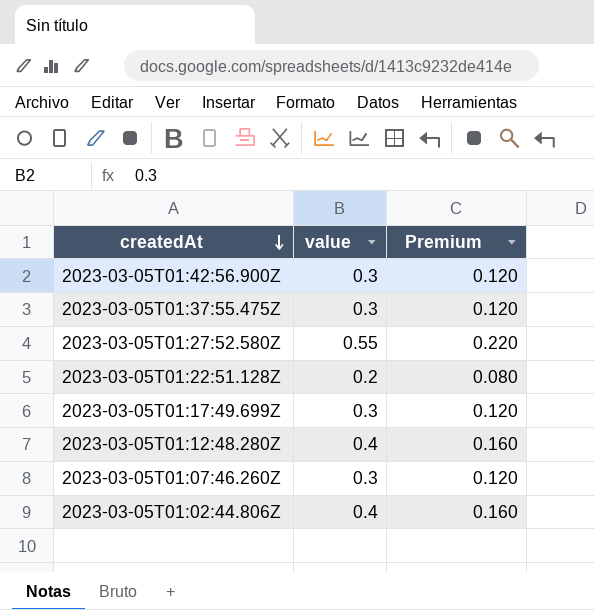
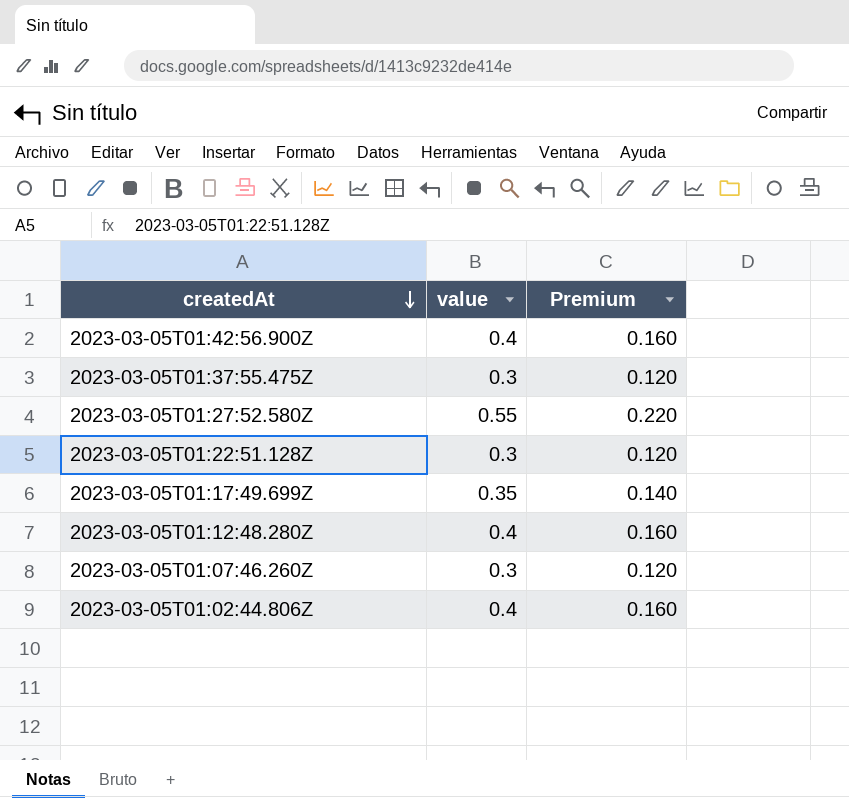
2023-03-05T01:42:56.900Z | value: 0.3 -> 0.4
2023-03-05T01:42:56.900Z | Premium: 0.120 -> 0.160
2023-03-05T01:22:51.128Z | value: 0.2 -> 0.3
2023-03-05T01:22:51.128Z | Premium: 0.080 -> 0.120
2023-03-05T01:17:49.699Z | value: 0.3 -> 0.35
2023-03-05T01:17:49.699Z | Premium: 0.120 -> 0.140

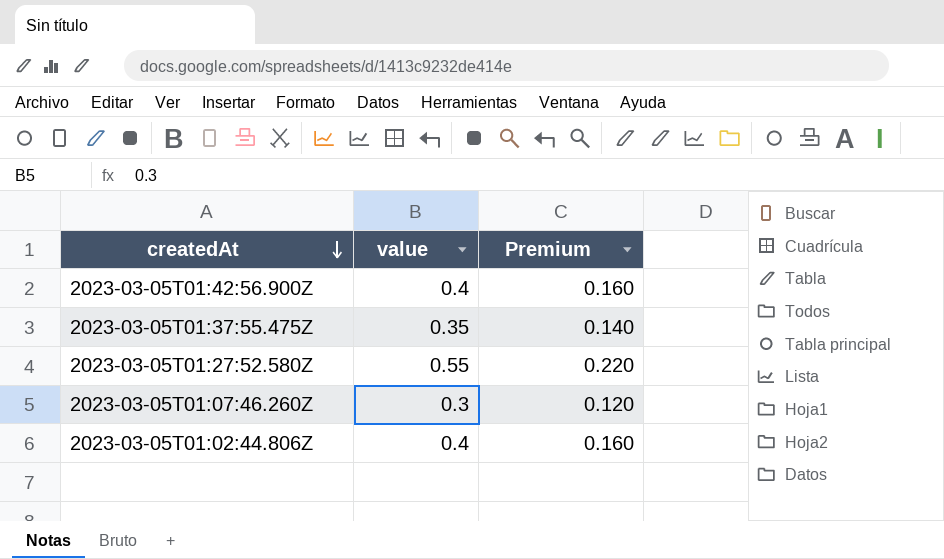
row 2023-03-05T01:22:51.128Z: 0.3 | 0.120 -> none
row 2023-03-05T01:17:49.699Z: 0.35 | 0.140 -> none
row 2023-03-05T01:12:48.280Z: 0.4 | 0.160 -> none
2023-03-05T01:37:55.475Z | value: 0.3 -> 0.35
2023-03-05T01:37:55.475Z | Premium: 0.120 -> 0.140

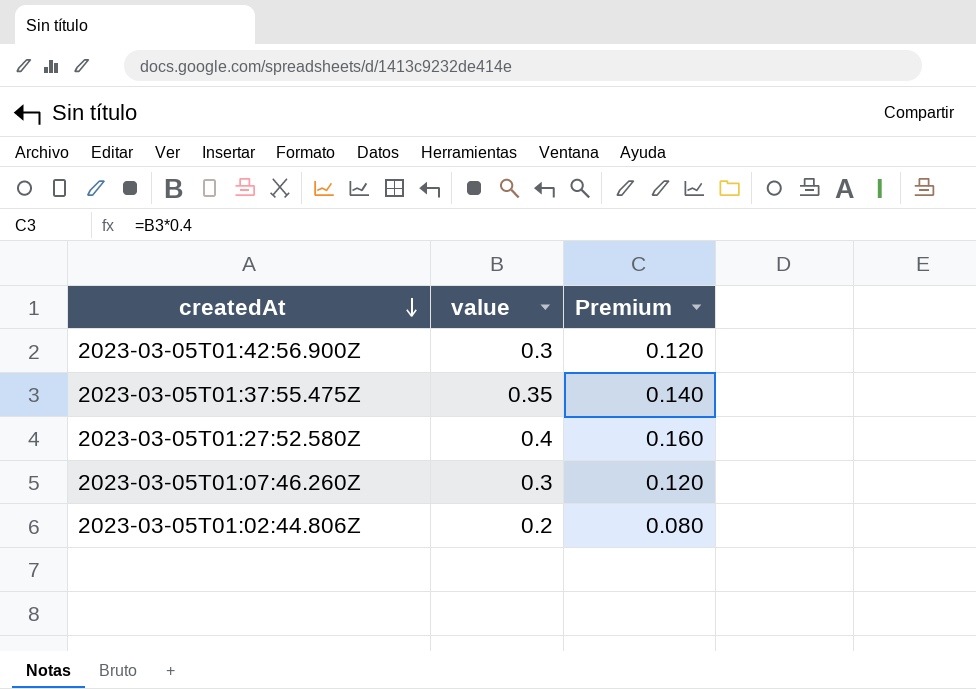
2023-03-05T01:42:56.900Z | value: 0.4 -> 0.3
2023-03-05T01:42:56.900Z | Premium: 0.160 -> 0.120
2023-03-05T01:27:52.580Z | value: 0.55 -> 0.4
2023-03-05T01:27:52.580Z | Premium: 0.220 -> 0.160
2023-03-05T01:02:44.806Z | value: 0.4 -> 0.2
2023-03-05T01:02:44.806Z | Premium: 0.160 -> 0.080

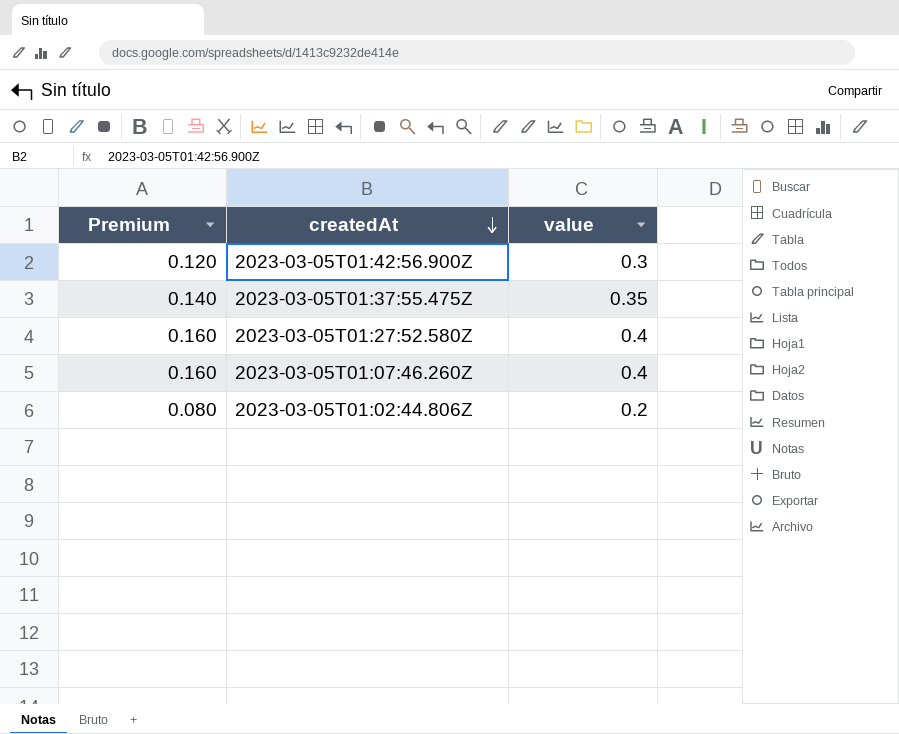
column Premium | position: 3 -> 1
2023-03-05T01:07:46.260Z | Premium: 0.120 -> 0.160
2023-03-05T01:07:46.260Z | value: 0.3 -> 0.4

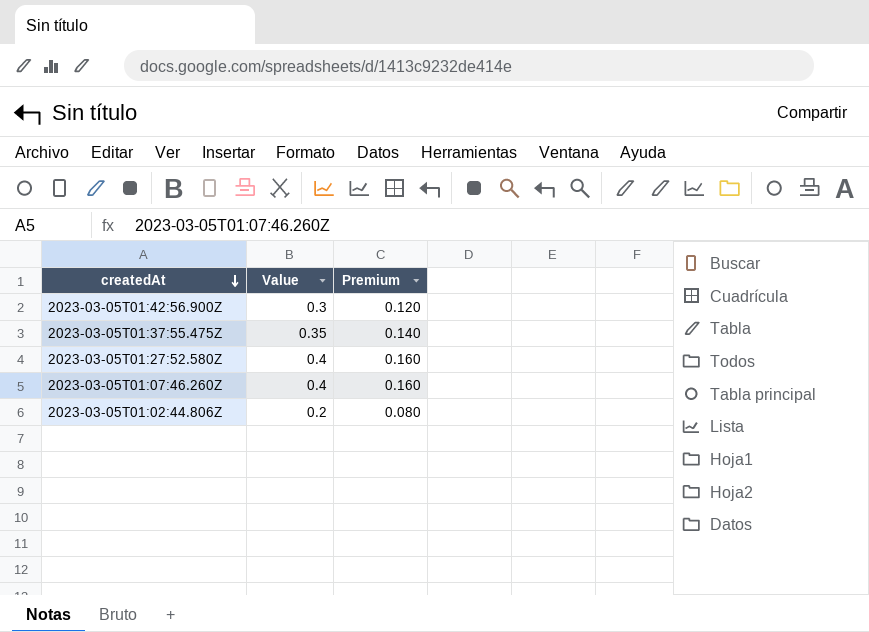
column name: value -> Value
column Premium | position: 1 -> 3

